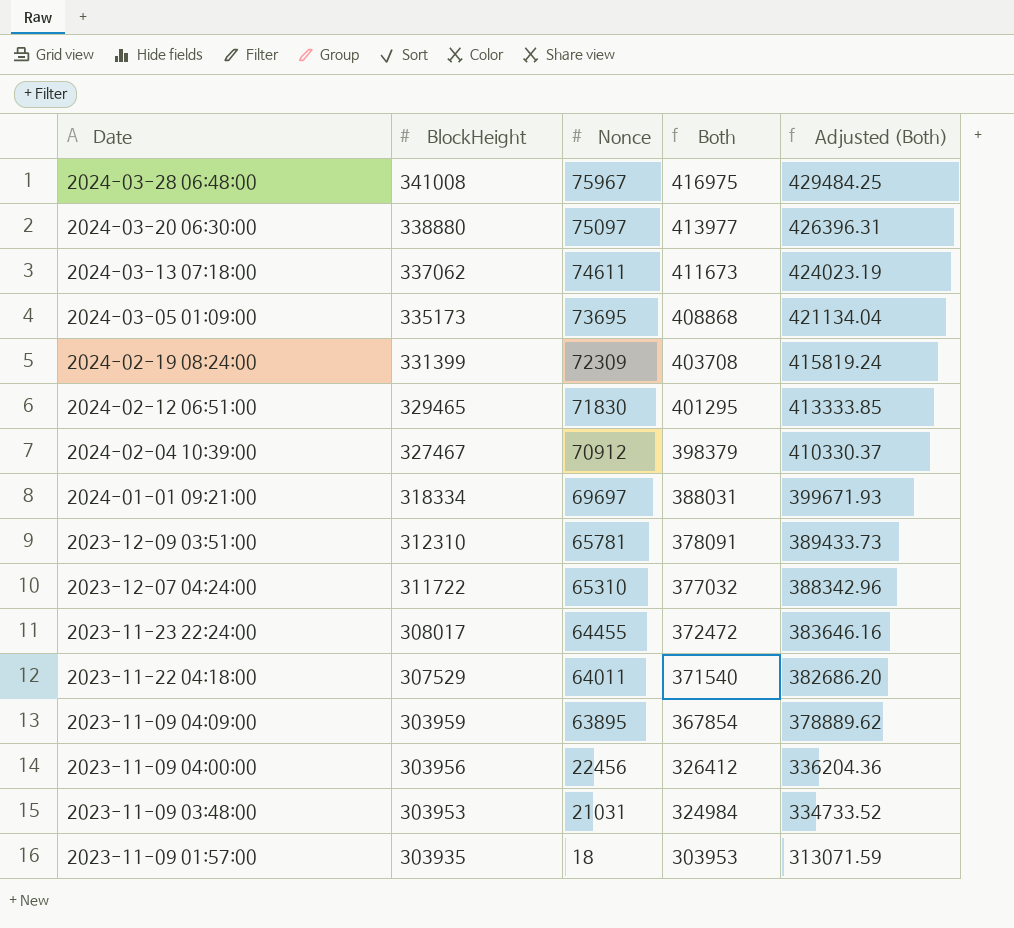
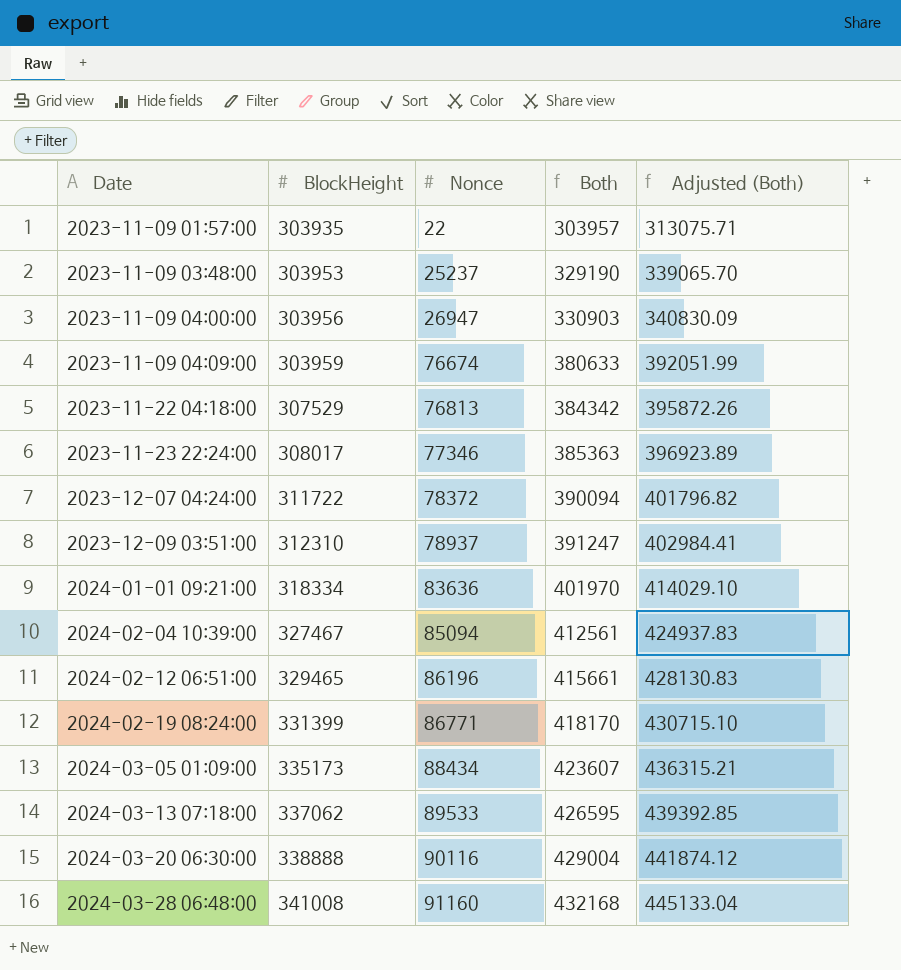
row order: Date descending -> Date ascending
2023-11-09 01:57:00 | Nonce: 18 -> 22
2023-11-09 01:57:00 | Both: 303953 -> 303957
2023-11-09 01:57:00 | Adjusted (Both): 313071.59 -> 313075.71
2023-11-09 03:48:00 | Nonce: 21031 -> 25237
2023-11-09 03:48:00 | Both: 324984 -> 329190
2023-11-09 03:48:00 | Adjusted (Both): 334733.52 -> 339065.70
2023-11-09 04:00:00 | Nonce: 22456 -> 26947
2023-11-09 04:00:00 | Both: 326412 -> 330903
2023-11-09 04:00:00 | Adjusted (Both): 336204.36 -> 340830.09
2023-11-09 04:09:00 | Nonce: 63895 -> 76674
2023-11-09 04:09:00 | Both: 367854 -> 380633
2023-11-09 04:09:00 | Adjusted (Both): 378889.62 -> 392051.99
2023-11-22 04:18:00 | Nonce: 64011 -> 76813
2023-11-22 04:18:00 | Both: 371540 -> 384342
2023-11-22 04:18:00 | Adjusted (Both): 382686.20 -> 395872.26
2023-11-23 22:24:00 | Nonce: 64455 -> 77346
2023-11-23 22:24:00 | Both: 372472 -> 385363
2023-11-23 22:24:00 | Adjusted (Both): 383646.16 -> 396923.89
2023-12-07 04:24:00 | Nonce: 65310 -> 78372
2023-12-07 04:24:00 | Both: 377032 -> 390094
2023-12-07 04:24:00 | Adjusted (Both): 388342.96 -> 401796.82
2023-12-09 03:51:00 | Nonce: 65781 -> 78937
2023-12-09 03:51:00 | Both: 378091 -> 391247
2023-12-09 03:51:00 | Adjusted (Both): 389433.73 -> 402984.41
2024-01-01 09:21:00 | Nonce: 69697 -> 83636
2024-01-01 09:21:00 | Both: 388031 -> 401970
2024-01-01 09:21:00 | Adjusted (Both): 399671.93 -> 414029.10
2024-02-04 10:39:00 | Nonce: 70912 -> 85094
2024-02-04 10:39:00 | Both: 398379 -> 412561
2024-02-04 10:39:00 | Adjusted (Both): 410330.37 -> 424937.83
2024-02-12 06:51:00 | Nonce: 71830 -> 86196
2024-02-12 06:51:00 | Both: 401295 -> 415661
2024-02-12 06:51:00 | Adjusted (Both): 413333.85 -> 428130.83
2024-02-19 08:24:00 | Nonce: 72309 -> 86771
2024-02-19 08:24:00 | Both: 403708 -> 418170
2024-02-19 08:24:00 | Adjusted (Both): 415819.24 -> 430715.10
2024-03-05 01:09:00 | Nonce: 73695 -> 88434
2024-03-05 01:09:00 | Both: 408868 -> 423607
2024-03-05 01:09:00 | Adjusted (Both): 421134.04 -> 436315.21
2024-03-13 07:18:00 | Nonce: 74611 -> 89533
2024-03-13 07:18:00 | Both: 411673 -> 426595
2024-03-13 07:18:00 | Adjusted (Both): 424023.19 -> 439392.85
2024-03-20 06:30:00 | BlockHeight: 338880 -> 338888
2024-03-20 06:30:00 | Nonce: 75097 -> 90116
2024-03-20 06:30:00 | Both: 413977 -> 429004
2024-03-20 06:30:00 | Adjusted (Both): 426396.31 -> 441874.12
2024-03-28 06:48:00 | Nonce: 75967 -> 91160
2024-03-28 06:48:00 | Both: 416975 -> 432168
2024-03-28 06:48:00 | Adjusted (Both): 429484.25 -> 445133.04

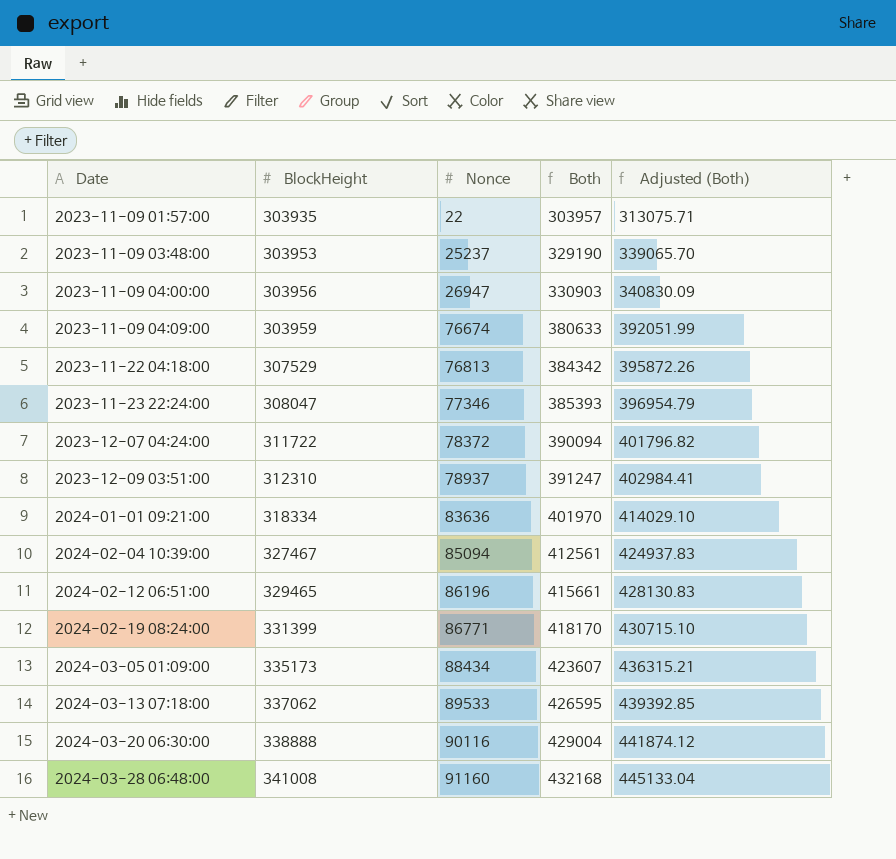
2023-11-23 22:24:00 | BlockHeight: 308017 -> 308047
2023-11-23 22:24:00 | Both: 385363 -> 385393
2023-11-23 22:24:00 | Adjusted (Both): 396923.89 -> 396954.79

